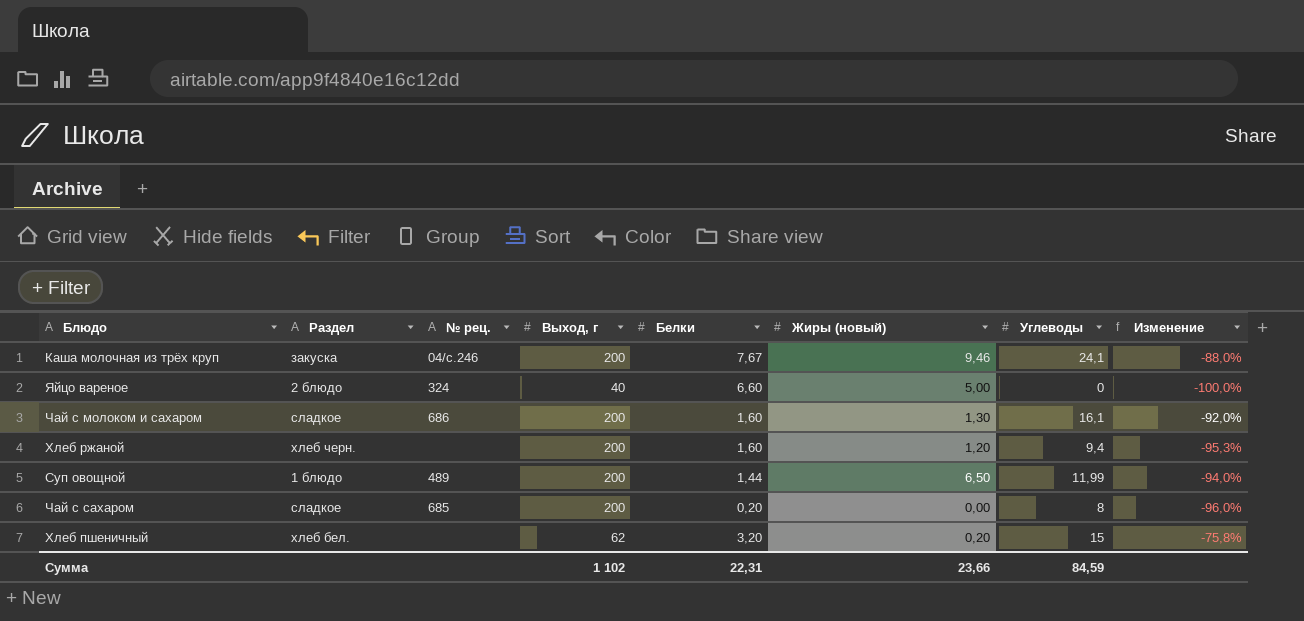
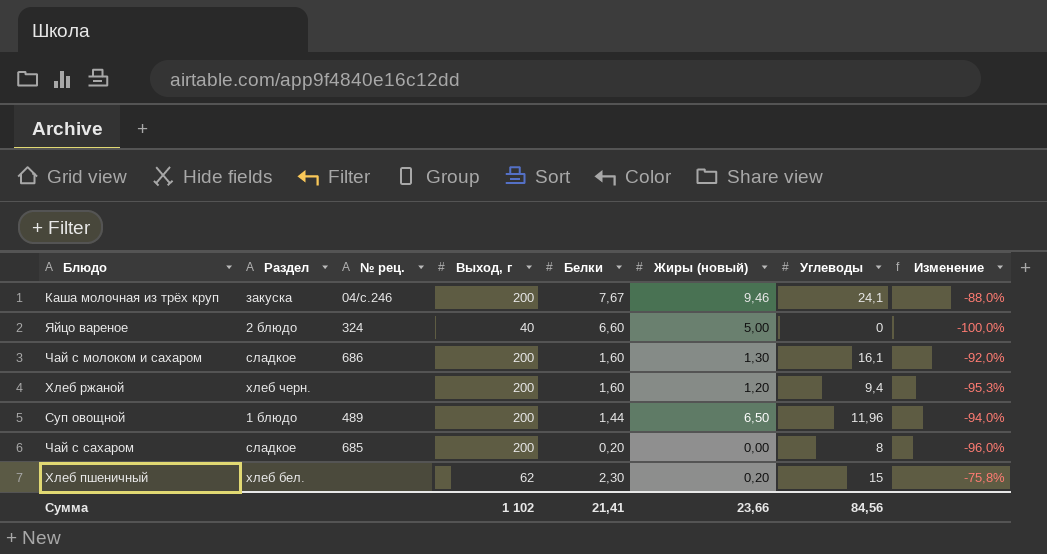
Суп овощной | Углеводы: 11,99 -> 11,96
Хлеб пшеничный | Белки: 3,20 -> 2,30
Сумма | Белки: 22,31 -> 21,41
Сумма | Углеводы: 84,59 -> 84,56

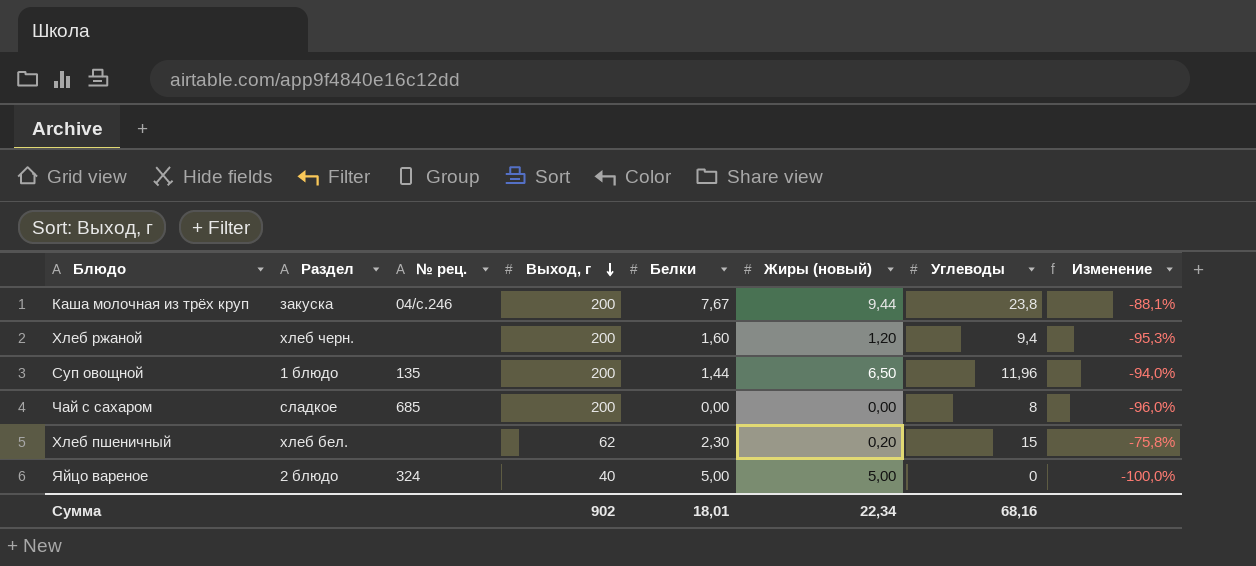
row order: none -> Выход, г descending
row Чай с молоком и сахаром: сладкое | 686 | 200 | 1,60 | 1,30 | 16,1 | -92,0% -> none
Каша молочная из трёх круп | Жиры (новый): 9,46 -> 9,44
Каша молочная из трёх круп | Углеводы: 24,1 -> 23,8
Каша молочная из трёх круп | Изменение: -88,0% -> -88,1%
Суп овощной | № рец.: 489 -> 135
Чай с сахаром | Белки: 0,20 -> 0,00
Яйцо вареное | Белки: 6,60 -> 5,00
Сумма | Выход, г: 1 102 -> 902
Сумма | Белки: 21,41 -> 18,01
Сумма | Жиры (новый): 23,66 -> 22,34
Сумма | Углеводы: 84,56 -> 68,16

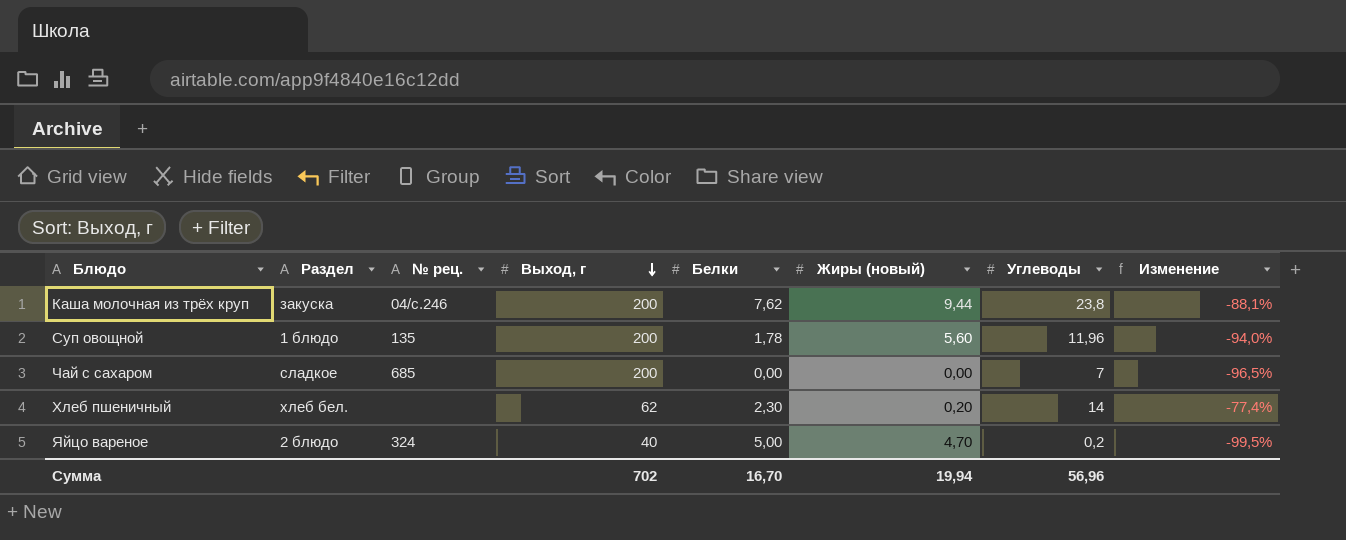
row Хлеб ржаной: хлеб черн. | none | 200 | 1,60 | 1,20 | 9,4 | -95,3% -> none
Каша молочная из трёх круп | Белки: 7,67 -> 7,62
Суп овощной | Белки: 1,44 -> 1,78
Суп овощной | Жиры (новый): 6,50 -> 5,60
Чай с сахаром | Углеводы: 8 -> 7
Чай с сахаром | Изменение: -96,0% -> -96,5%
Хлеб пшеничный | Углеводы: 15 -> 14
Хлеб пшеничный | Изменение: -75,8% -> -77,4%
Яйцо вареное | Жиры (новый): 5,00 -> 4,70
Яйцо вареное | Углеводы: 0 -> 0,2
Яйцо вареное | Изменение: -100,0% -> -99,5%
Сумма | Выход, г: 902 -> 702
Сумма | Белки: 18,01 -> 16,70
Сумма | Жиры (новый): 22,34 -> 19,94
Сумма | Углеводы: 68,16 -> 56,96

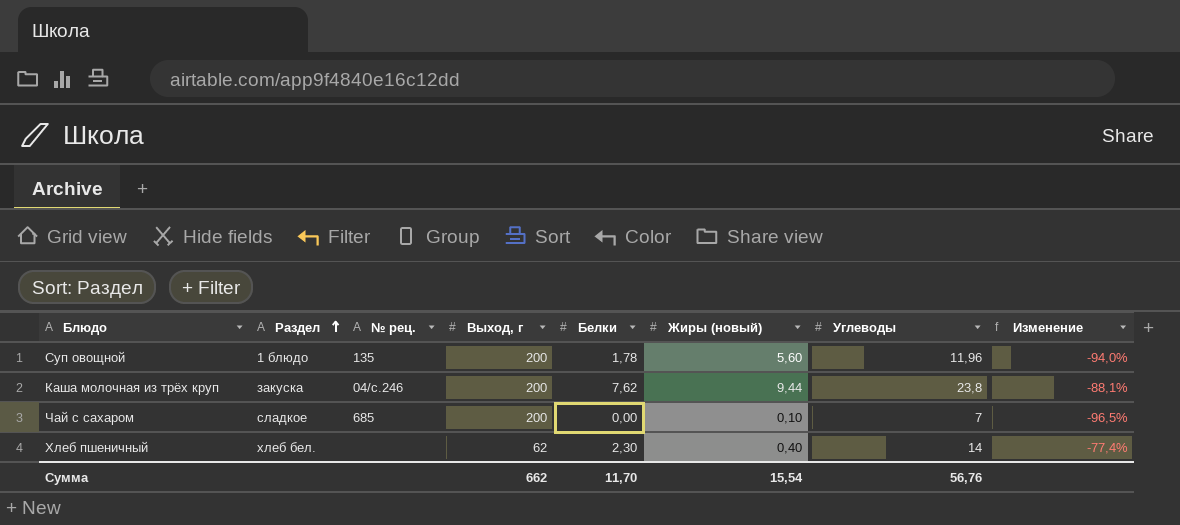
row order: Выход, г descending -> Раздел ascending
row Яйцо вареное: 2 блюдо | 324 | 40 | 5,00 | 4,70 | 0,2 | -99,5% -> none
Чай с сахаром | Жиры (новый): 0,00 -> 0,10
Хлеб пшеничный | Жиры (новый): 0,20 -> 0,40
Сумма | Выход, г: 702 -> 662
Сумма | Белки: 16,70 -> 11,70
Сумма | Жиры (новый): 19,94 -> 15,54
Сумма | Углеводы: 56,96 -> 56,76

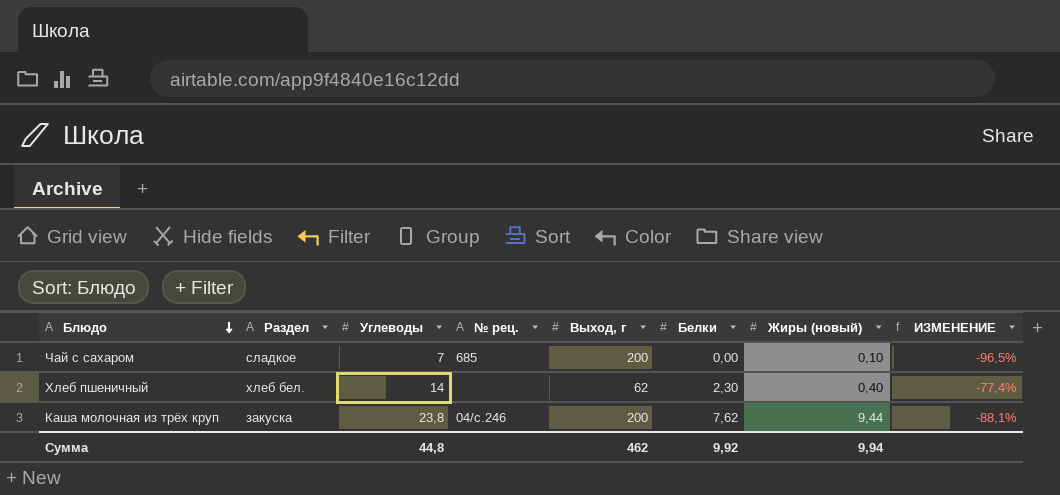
row order: Раздел ascending -> Блюдо descending
column Углеводы | position: 7 -> 3
column name: Изменение -> ИЗМЕНЕНИЕ
row Суп овощной: 1 блюдо | 135 | 200 | 1,78 | 5,60 | 11,96 | -94,0% -> none
Сумма | Углеводы: 56,76 -> 44,8
Сумма | Выход, г: 662 -> 462
Сумма | Белки: 11,70 -> 9,92
Сумма | Жиры (новый): 15,54 -> 9,94

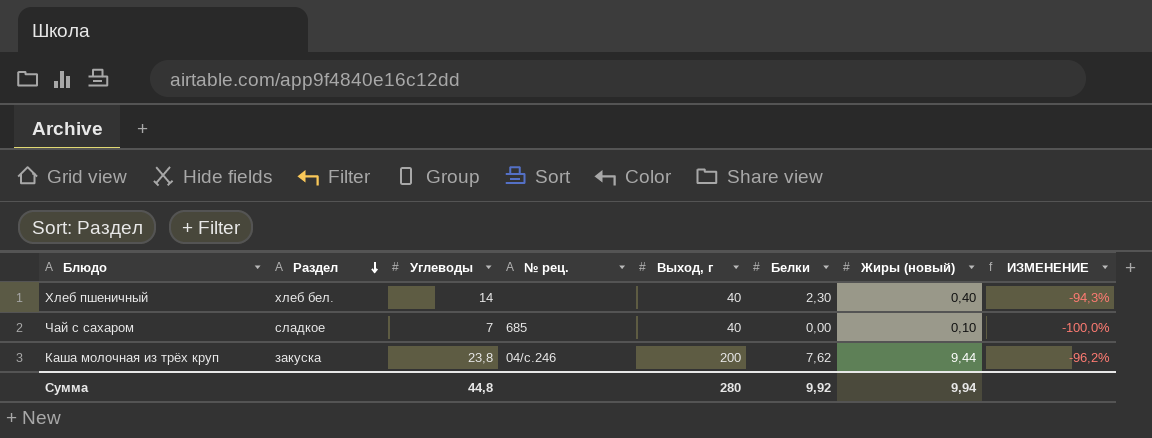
row order: Блюдо descending -> Раздел descending
column ИЗМЕНЕНИЕ | formula: ([Углеводы] - [Выход, г]) / [Выход, г] -> ([Белки] - [Выход, г]) / [Выход, г]
Хлеб пшеничный | Выход, г: 62 -> 40
Чай с сахаром | Выход, г: 200 -> 40
Сумма | Выход, г: 462 -> 280

